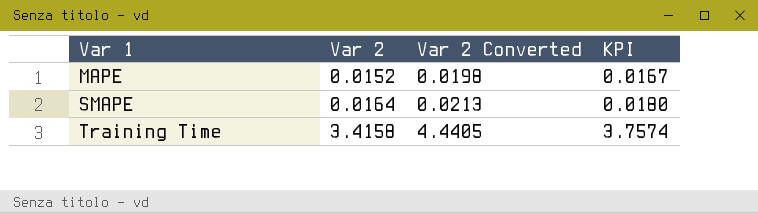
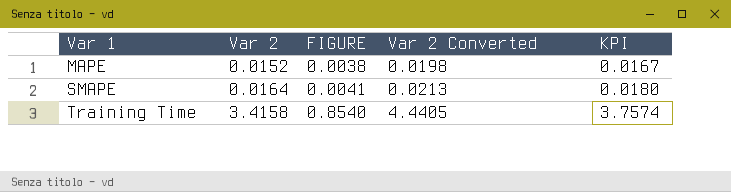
column FIGURE | formula: none -> [Var 2] * 0.25

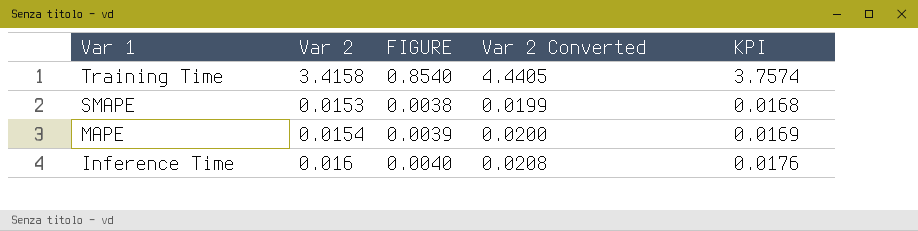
row order: Var 1 ascending -> Var 1 descending
SMAPE | Var 2: 0.0164 -> 0.0153
SMAPE | FIGURE: 0.0041 -> 0.0038
SMAPE | Var 2 Converted: 0.0213 -> 0.0199
SMAPE | KPI: 0.0180 -> 0.0168
MAPE | Var 2: 0.0152 -> 0.0154
MAPE | FIGURE: 0.0038 -> 0.0039
MAPE | Var 2 Converted: 0.0198 -> 0.0200
MAPE | KPI: 0.0167 -> 0.0169
row Inference Time: none -> 0.016 | 0.0040 | 0.0208 | 0.0176

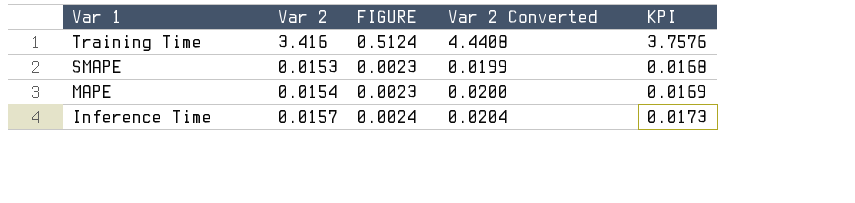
column FIGURE | formula: [Var 2] * 0.25 -> [Var 2] * 0.15
Training Time | Var 2: 3.4158 -> 3.416
Training Time | Var 2 Converted: 4.4405 -> 4.4408
Training Time | KPI: 3.7574 -> 3.7576
Inference Time | Var 2: 0.016 -> 0.0157
Inference Time | Var 2 Converted: 0.0208 -> 0.0204
Inference Time | KPI: 0.0176 -> 0.0173

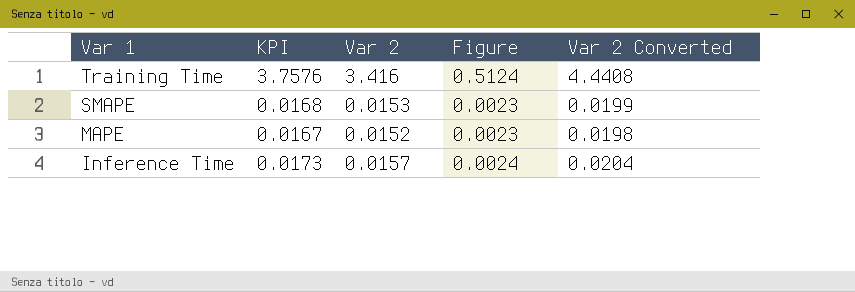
column KPI | position: 5 -> 2
column name: FIGURE -> Figure
MAPE | KPI: 0.0169 -> 0.0167
MAPE | Var 2: 0.0154 -> 0.0152
MAPE | Var 2 Converted: 0.0200 -> 0.0198

